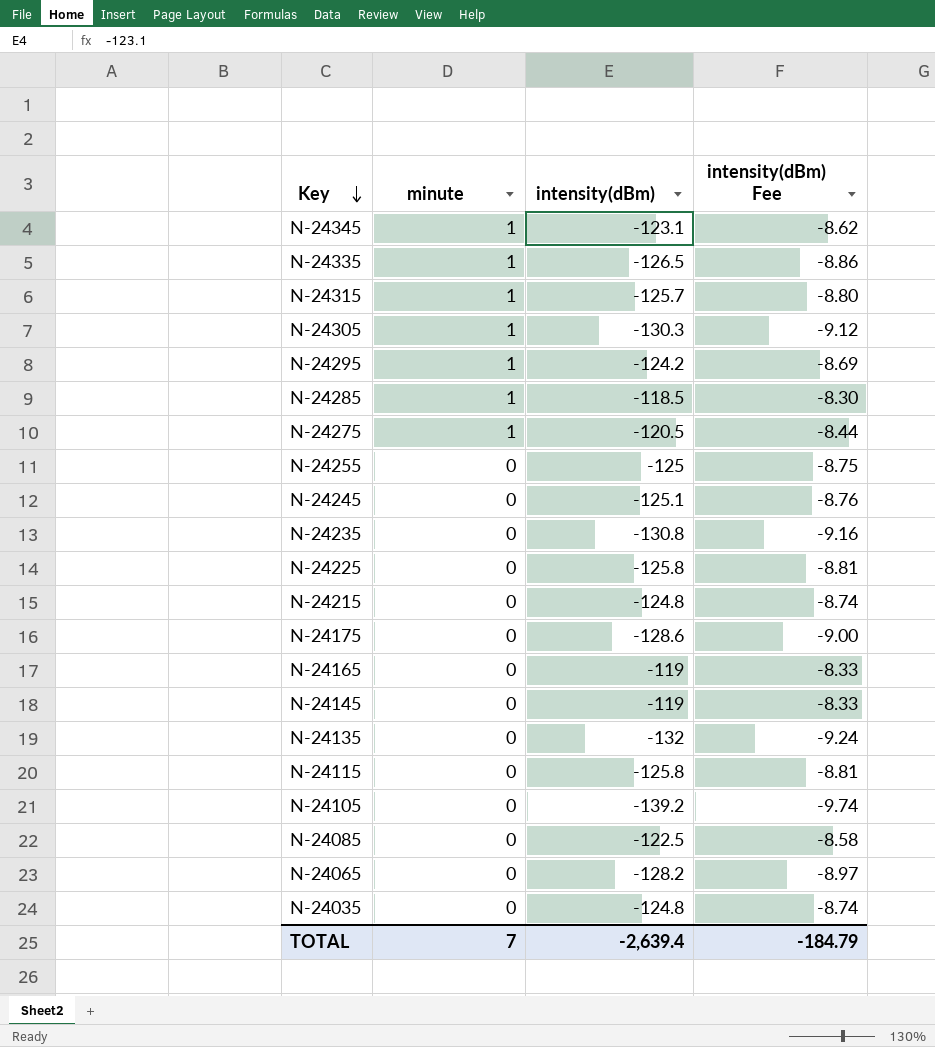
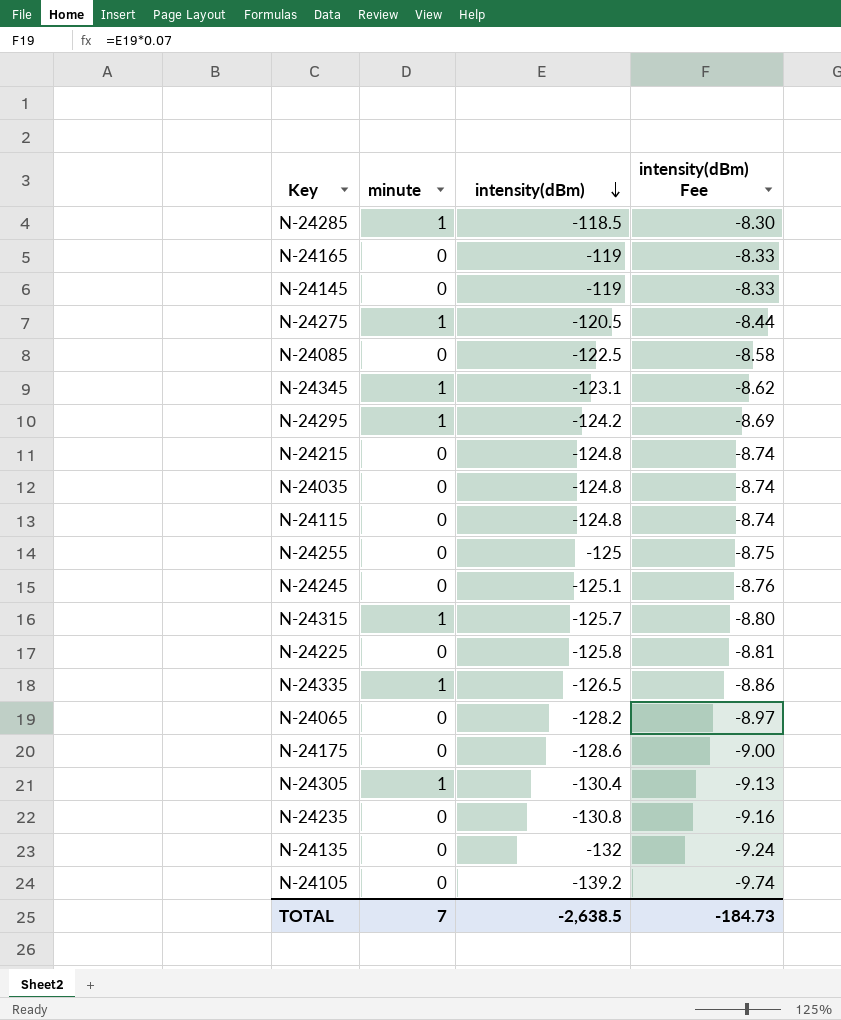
row order: Key descending -> intensity(dBm) descending
N-24115 | intensity(dBm): -125.8 -> -124.8
N-24115 | intensity(dBm) Fee: -8.81 -> -8.74
N-24305 | intensity(dBm): -130.3 -> -130.4
N-24305 | intensity(dBm) Fee: -9.12 -> -9.13
TOTAL | intensity(dBm): -2,639.4 -> -2,638.5
TOTAL | intensity(dBm) Fee: -184.79 -> -184.73

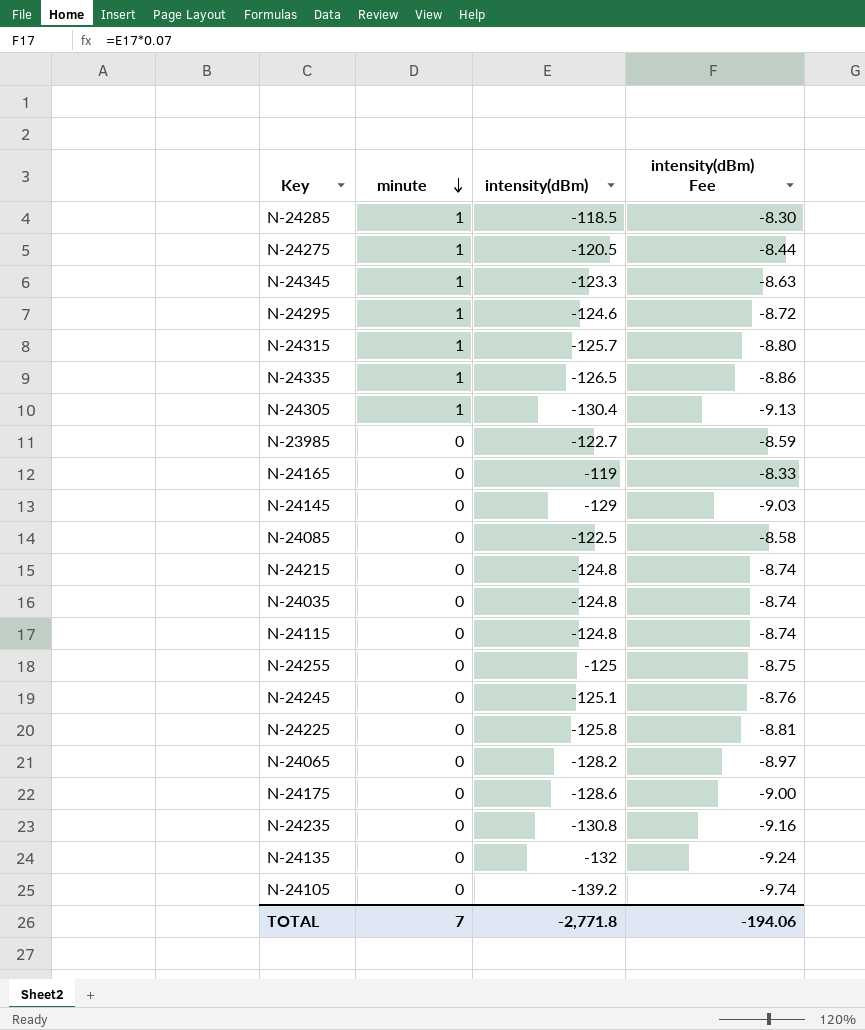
row order: intensity(dBm) descending -> minute descending
N-24345 | intensity(dBm): -123.1 -> -123.3
N-24345 | intensity(dBm) Fee: -8.62 -> -8.63
N-24295 | intensity(dBm): -124.2 -> -124.6
N-24295 | intensity(dBm) Fee: -8.69 -> -8.72
row N-23985: none -> 0 | -122.7 | -8.59
N-24145 | intensity(dBm): -119 -> -129
N-24145 | intensity(dBm) Fee: -8.33 -> -9.03
TOTAL | intensity(dBm): -2,638.5 -> -2,771.8
TOTAL | intensity(dBm) Fee: -184.73 -> -194.06

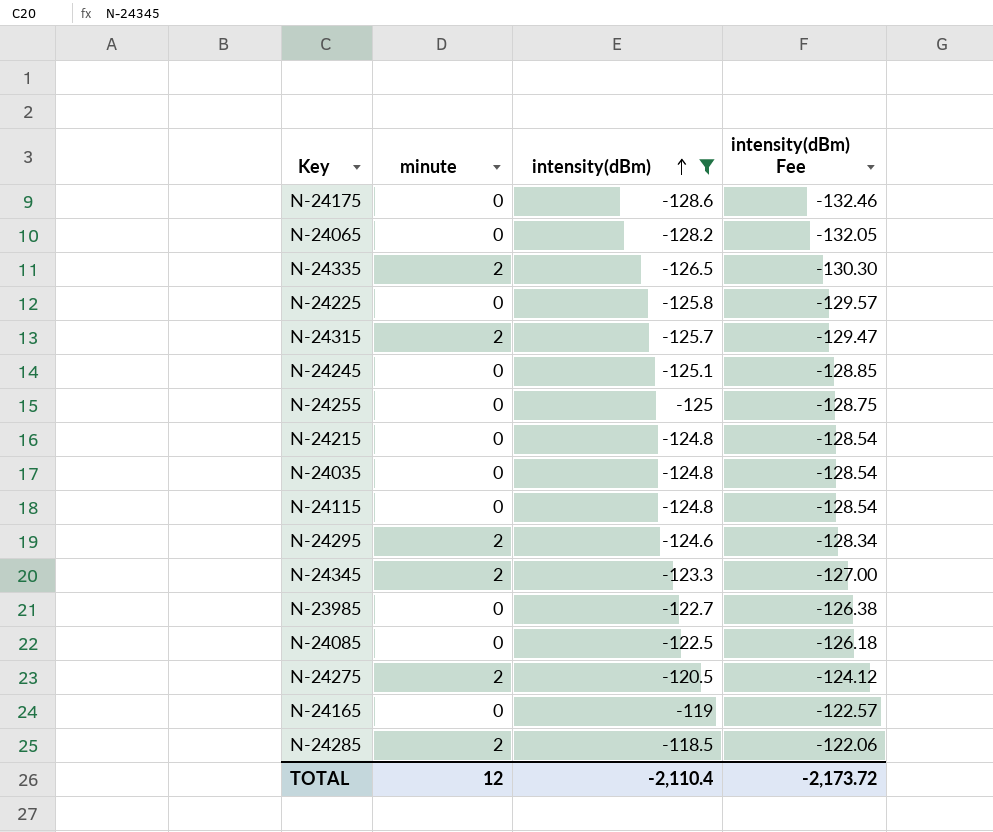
filter: none -> intensity(dBm) >= -128.6
row order: minute descending -> intensity(dBm) ascending
column intensity(dBm) Fee | formula: [intensity(dBm)] * 0.07 -> [intensity(dBm)] * 1.03
N-24335 | minute: 1 -> 2
N-24315 | minute: 1 -> 2
N-24295 | minute: 1 -> 2
N-24345 | minute: 1 -> 2
N-24275 | minute: 1 -> 2
N-24285 | minute: 1 -> 2
TOTAL | minute: 7 -> 12
TOTAL | intensity(dBm): -2,771.8 -> -2,110.4
TOTAL | intensity(dBm) Fee: -194.06 -> -2,173.72

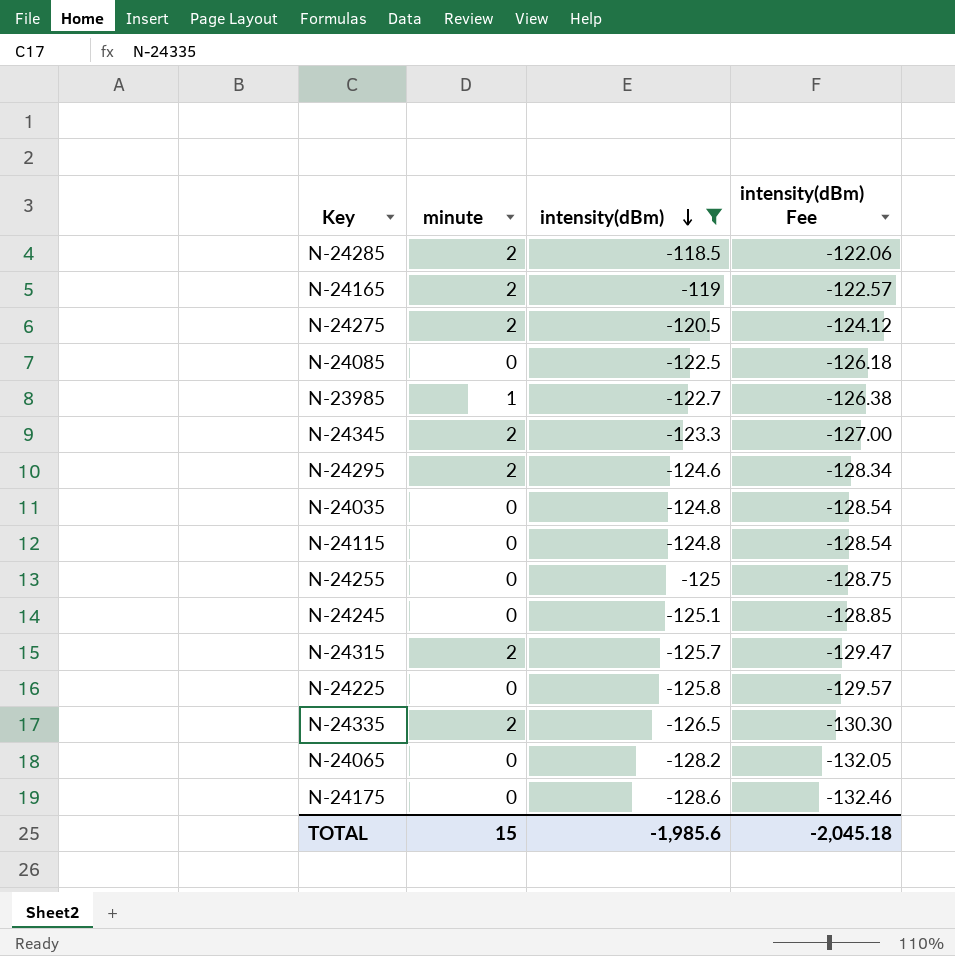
row order: intensity(dBm) ascending -> intensity(dBm) descending
row N-24215: 0 | -124.8 | -128.54 -> none
N-24165 | minute: 0 -> 2
N-23985 | minute: 0 -> 1
TOTAL | minute: 12 -> 15
TOTAL | intensity(dBm): -2,110.4 -> -1,985.6
TOTAL | intensity(dBm) Fee: -2,173.72 -> -2,045.18

